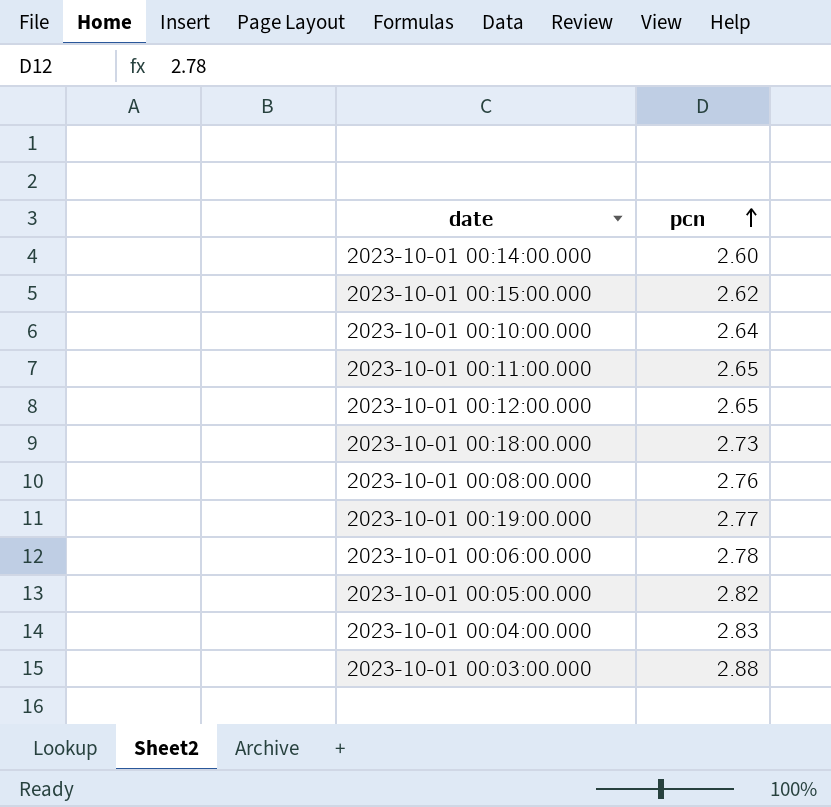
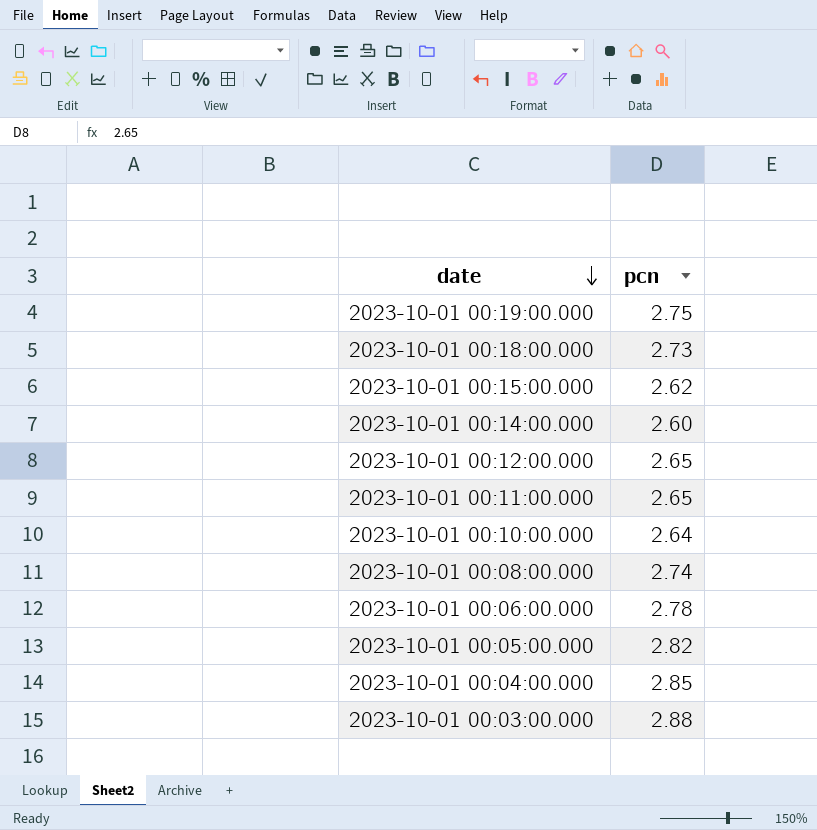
row order: pcn ascending -> date descending
2023-10-01 00:19:00.000 | pcn: 2.77 -> 2.75
2023-10-01 00:08:00.000 | pcn: 2.76 -> 2.74
2023-10-01 00:04:00.000 | pcn: 2.83 -> 2.85

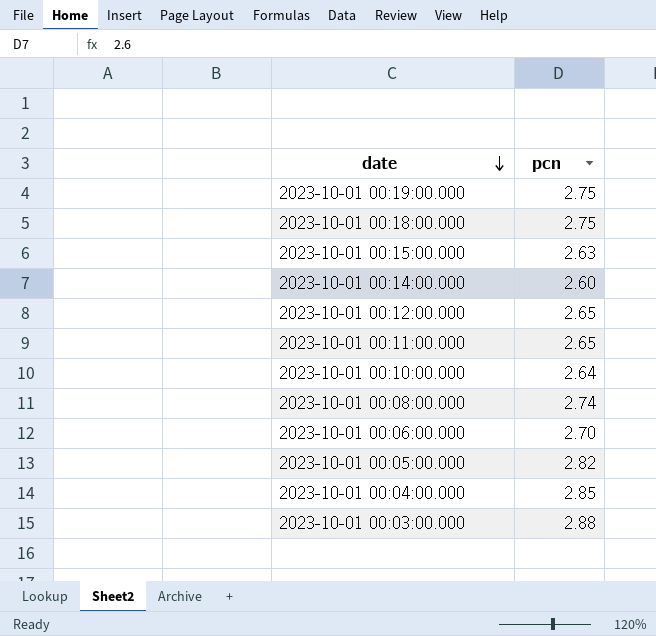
2023-10-01 00:18:00.000 | pcn: 2.73 -> 2.75
2023-10-01 00:15:00.000 | pcn: 2.62 -> 2.63
2023-10-01 00:06:00.000 | pcn: 2.78 -> 2.70

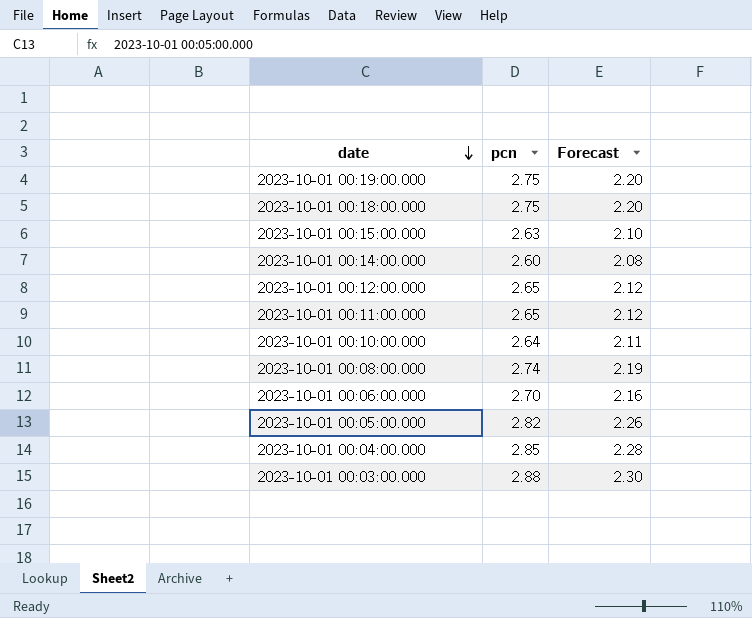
column Forecast | formula: none -> [pcn] * 0.8

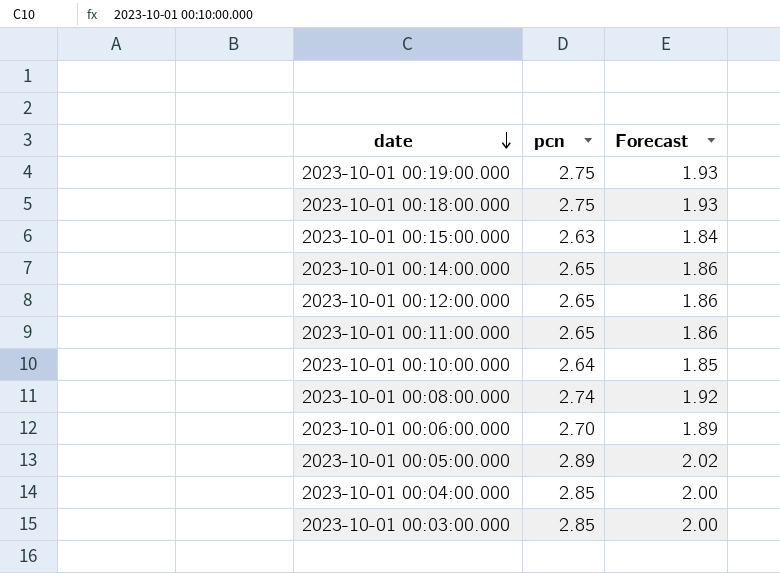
column Forecast | formula: [pcn] * 0.8 -> [pcn] * 0.7
2023-10-01 00:14:00.000 | pcn: 2.60 -> 2.65
2023-10-01 00:05:00.000 | pcn: 2.82 -> 2.89
2023-10-01 00:03:00.000 | pcn: 2.88 -> 2.85

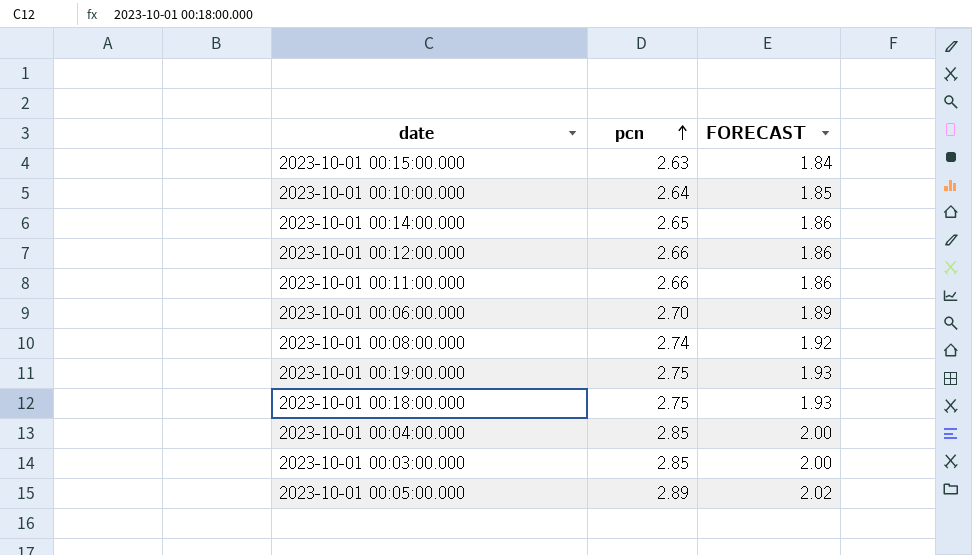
row order: date descending -> pcn ascending
column name: Forecast -> FORECAST
2023-10-01 00:12:00.000 | pcn: 2.65 -> 2.66
2023-10-01 00:11:00.000 | pcn: 2.65 -> 2.66

